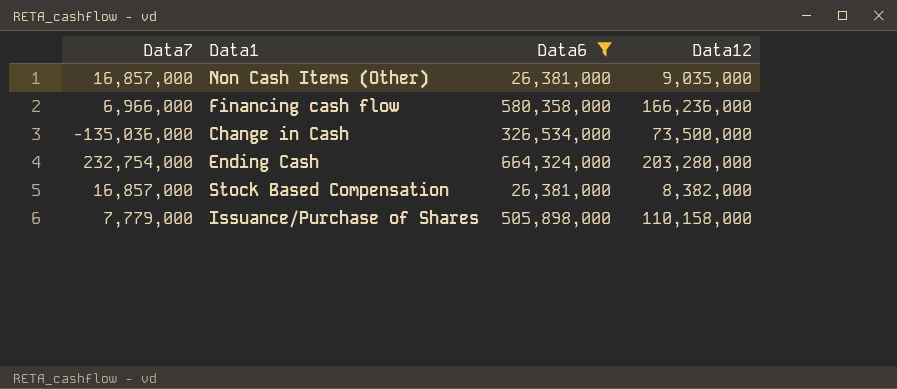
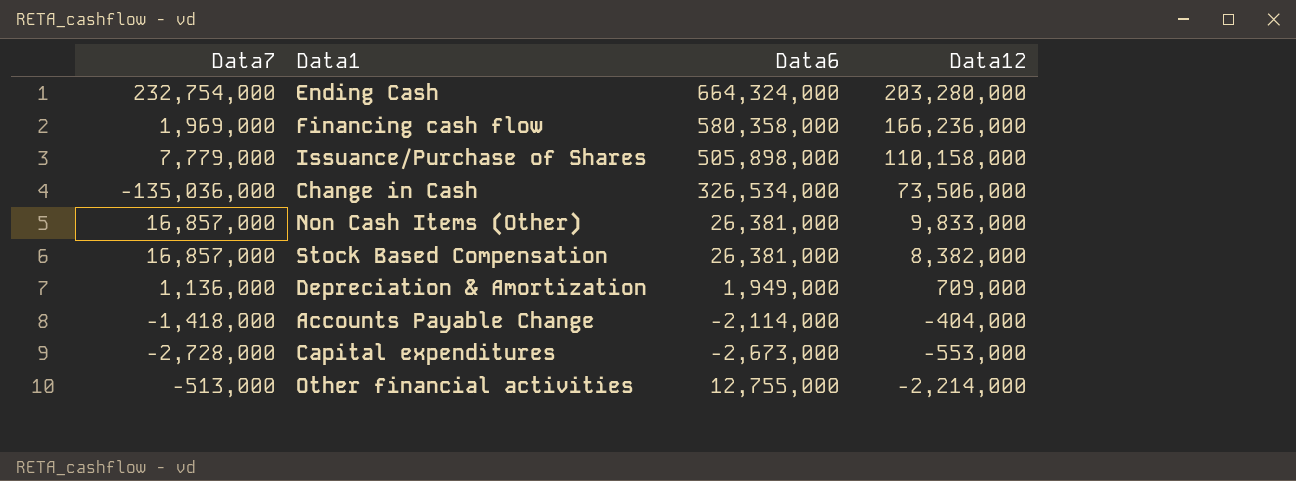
filter: Data6 >= 26,381,000 -> none
row order: none -> Data12 descending
Financing cash flow | Data7: 6,966,000 -> 1,969,000
Change in Cash | Data12: 73,500,000 -> 73,506,000
Non Cash Items (Other) | Data12: 9,035,000 -> 9,833,000

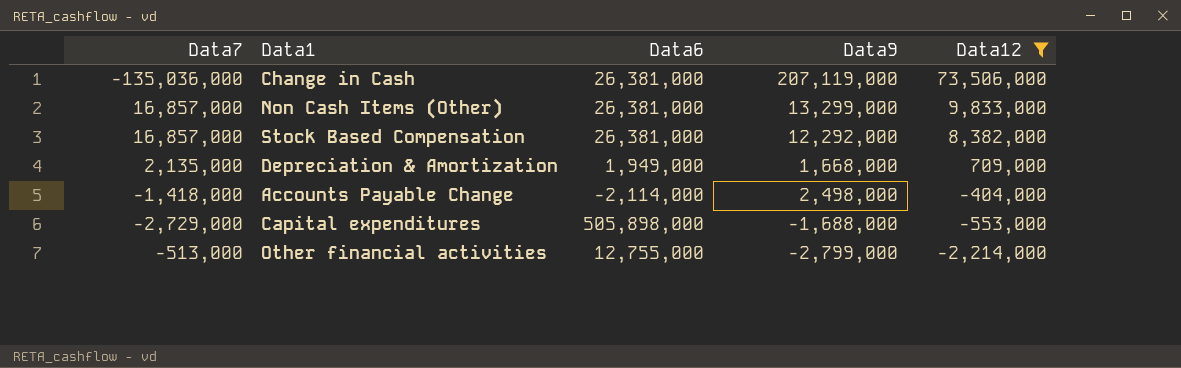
filter: none -> Data12 <= 73,506,000
column Data9 | position: none -> 4
Change in Cash | Data6: 326,534,000 -> 26,381,000
Depreciation & Amortization | Data7: 1,136,000 -> 2,135,000
Capital expenditures | Data7: -2,728,000 -> -2,729,000
Capital expenditures | Data6: -2,673,000 -> 505,898,000

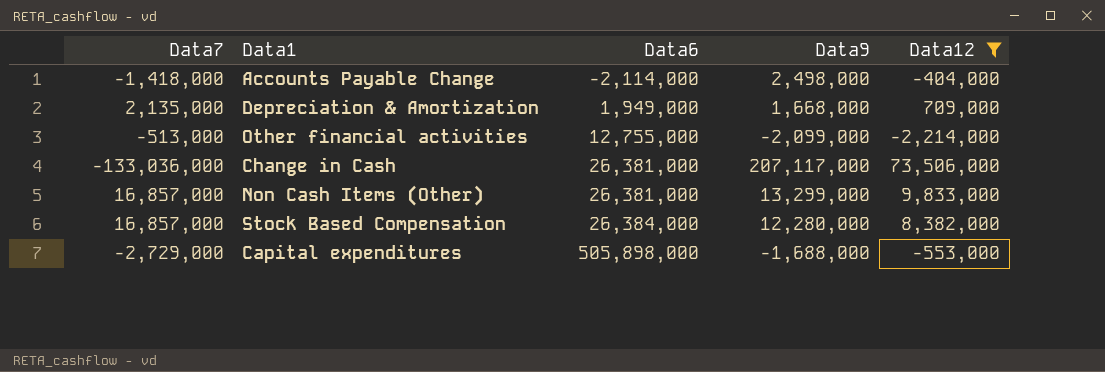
row order: Data12 descending -> Data6 ascending
Other financial activities | Data9: -2,799,000 -> -2,099,000
Change in Cash | Data7: -135,036,000 -> -133,036,000
Change in Cash | Data9: 207,119,000 -> 207,117,000
Stock Based Compensation | Data6: 26,381,000 -> 26,384,000
Stock Based Compensation | Data9: 12,292,000 -> 12,280,000

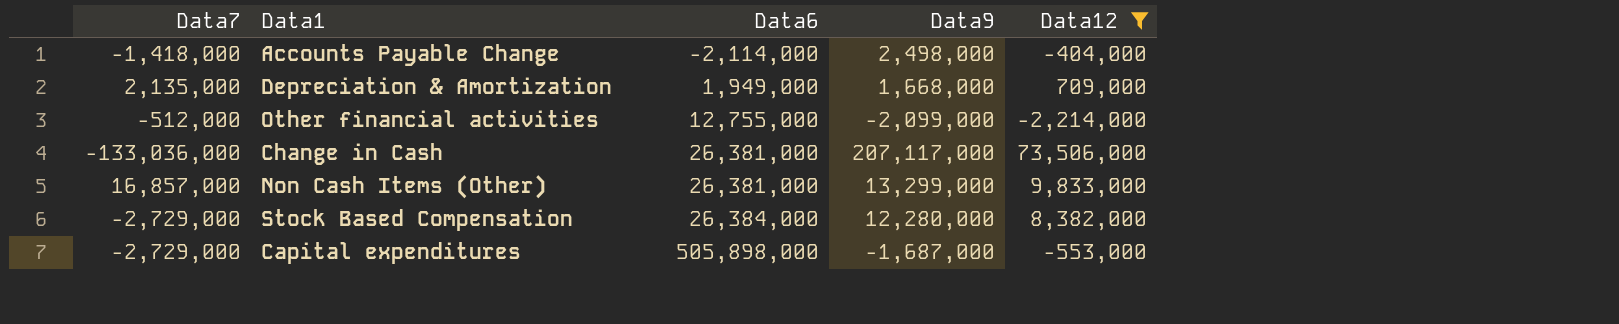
Other financial activities | Data7: -513,000 -> -512,000
Stock Based Compensation | Data7: 16,857,000 -> -2,729,000
Capital expenditures | Data9: -1,688,000 -> -1,687,000

